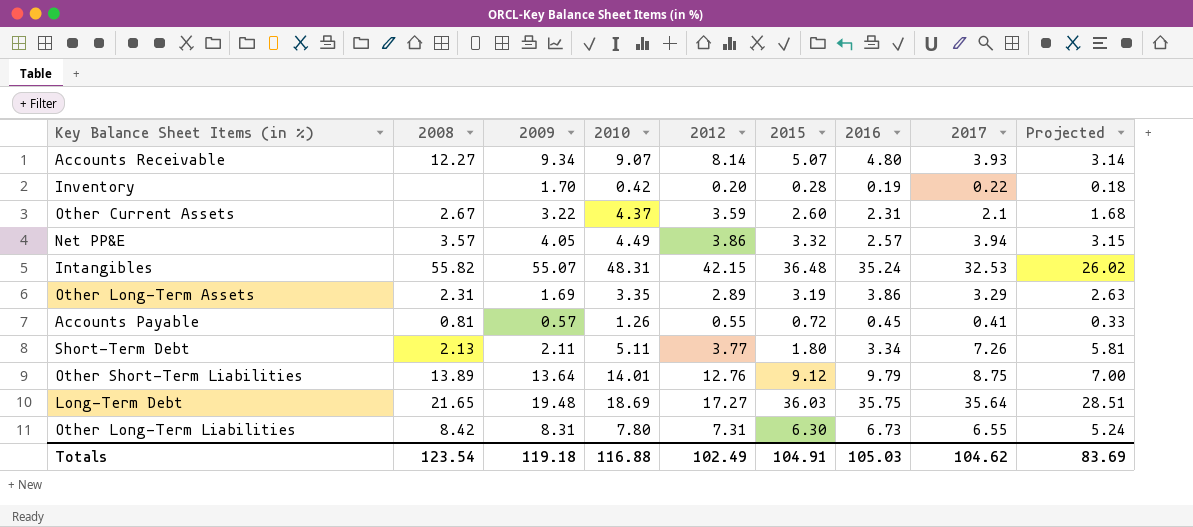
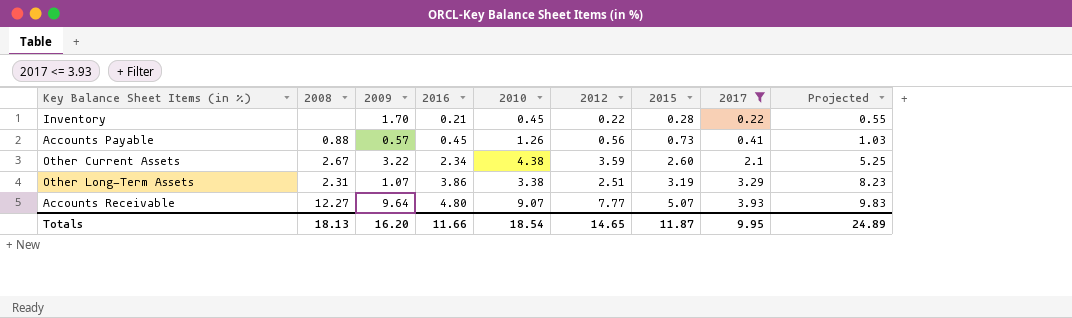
filter: none -> 2017 <= 3.93
row order: none -> 2016 ascending
column 2016 | position: 7 -> 4
column Projected | formula: [2017] * 0.8 -> [2017] * 2.5
Inventory | 2016: 0.19 -> 0.21
Inventory | 2010: 0.42 -> 0.45
Inventory | 2012: 0.20 -> 0.22
Accounts Payable | 2008: 0.81 -> 0.88
Accounts Payable | 2012: 0.55 -> 0.56
Accounts Payable | 2015: 0.72 -> 0.73
Other Current Assets | 2016: 2.31 -> 2.34
Other Current Assets | 2010: 4.37 -> 4.38
Other Long-Term Assets | 2009: 1.69 -> 1.07
Other Long-Term Assets | 2010: 3.35 -> 3.38
Other Long-Term Assets | 2012: 2.89 -> 2.51
Accounts Receivable | 2009: 9.34 -> 9.64
Accounts Receivable | 2012: 8.14 -> 7.77
Totals | 2008: 123.54 -> 18.13
Totals | 2009: 119.18 -> 16.20
Totals | 2016: 105.03 -> 11.66
Totals | 2010: 116.88 -> 18.54
Totals | 2012: 102.49 -> 14.65
Totals | 2015: 104.91 -> 11.87
Totals | 2017: 104.62 -> 9.95
Totals | Projected: 83.69 -> 24.89

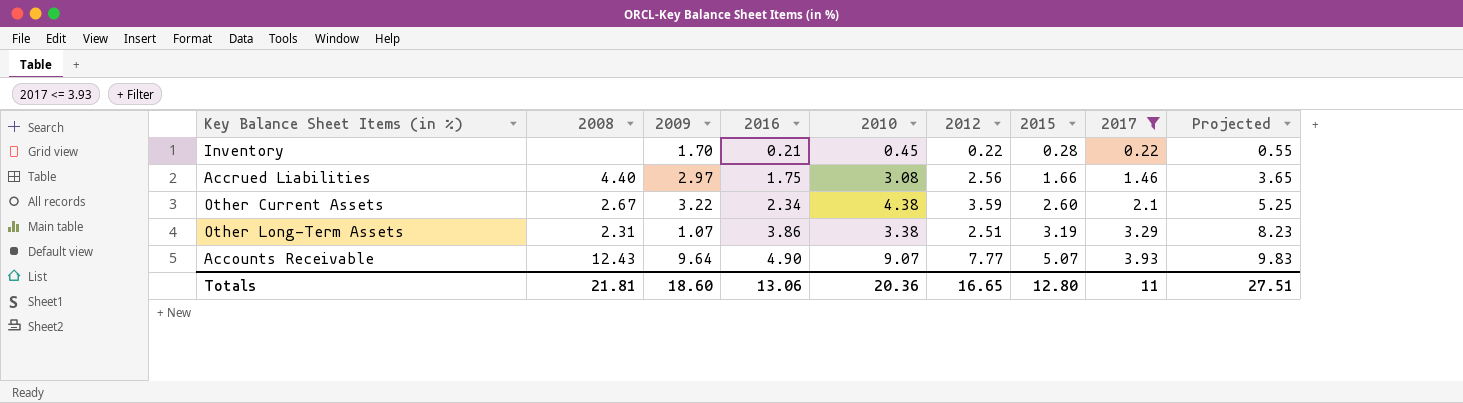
row Accounts Payable: 0.88 | 0.57 | 0.45 | 1.26 | 0.56 | 0.73 | 0.41 | 1.03 -> none
row Accrued Liabilities: none -> 4.40 | 2.97 | 1.75 | 3.08 | 2.56 | 1.66 | 1.46 | 3.65
Accounts Receivable | 2008: 12.27 -> 12.43
Accounts Receivable | 2016: 4.80 -> 4.90
Totals | 2008: 18.13 -> 21.81
Totals | 2009: 16.20 -> 18.60
Totals | 2016: 11.66 -> 13.06
Totals | 2010: 18.54 -> 20.36
Totals | 2012: 14.65 -> 16.65
Totals | 2015: 11.87 -> 12.80
Totals | 2017: 9.95 -> 11
Totals | Projected: 24.89 -> 27.51

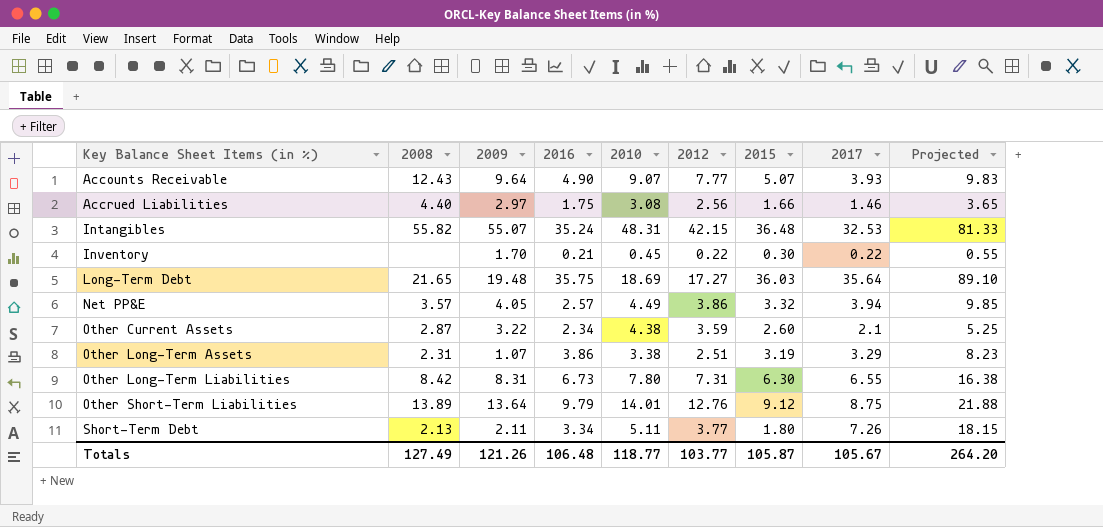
filter: 2017 <= 3.93 -> none
row order: 2016 ascending -> Key Balance Sheet Items (in %) ascending
Inventory | 2015: 0.28 -> 0.30
Other Current Assets | 2008: 2.67 -> 2.87
Totals | 2008: 21.81 -> 127.49
Totals | 2009: 18.60 -> 121.26
Totals | 2016: 13.06 -> 106.48
Totals | 2010: 20.36 -> 118.77
Totals | 2012: 16.65 -> 103.77
Totals | 2015: 12.80 -> 105.87
Totals | 2017: 11 -> 105.67
Totals | Projected: 27.51 -> 264.20

